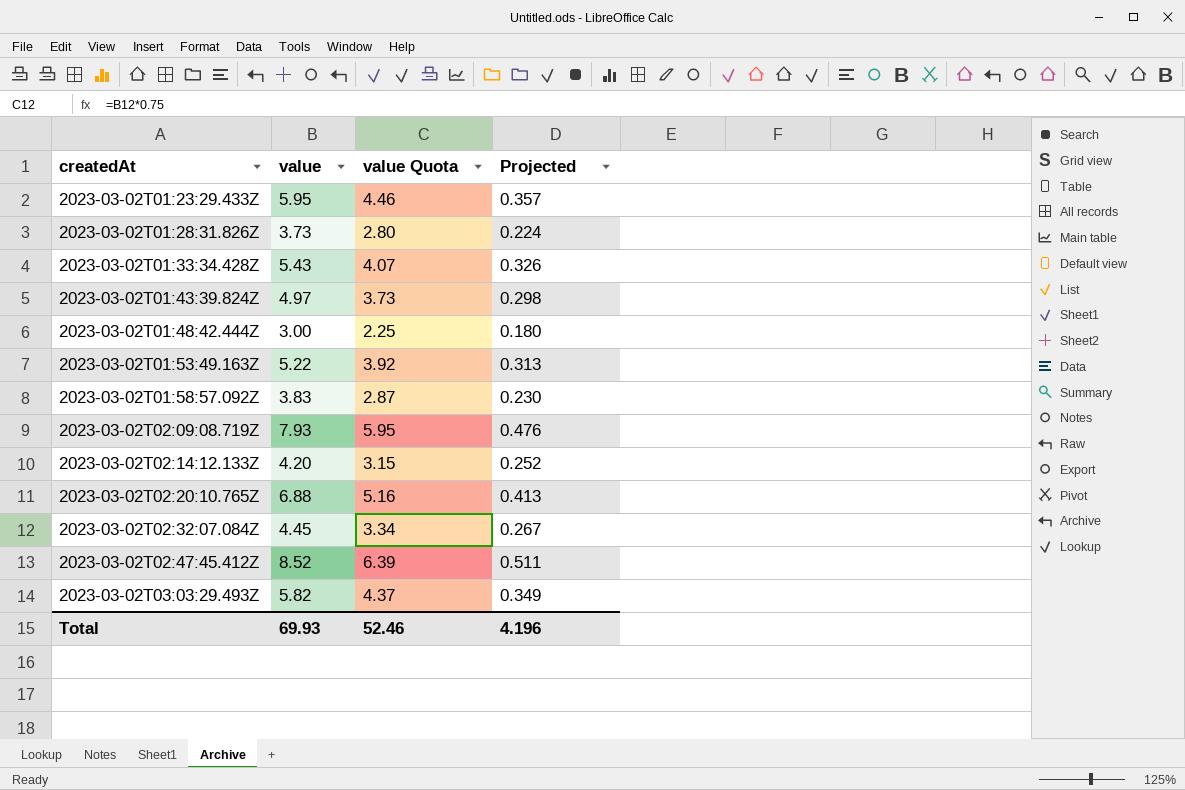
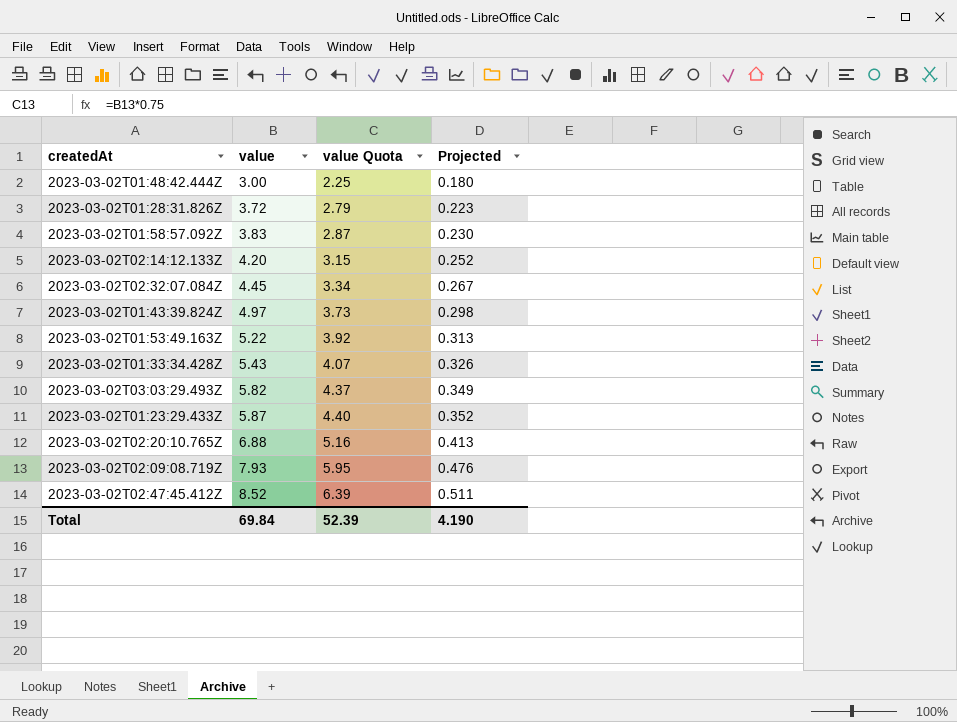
row order: createdAt ascending -> value ascending
2023-03-02T01:28:31.826Z | value: 3.73 -> 3.72
2023-03-02T01:28:31.826Z | value Quota: 2.80 -> 2.79
2023-03-02T01:28:31.826Z | Projected: 0.224 -> 0.223
2023-03-02T01:23:29.433Z | value: 5.95 -> 5.87
2023-03-02T01:23:29.433Z | value Quota: 4.46 -> 4.40
2023-03-02T01:23:29.433Z | Projected: 0.357 -> 0.352
Total | value: 69.93 -> 69.84
Total | value Quota: 52.46 -> 52.39
Total | Projected: 4.196 -> 4.190

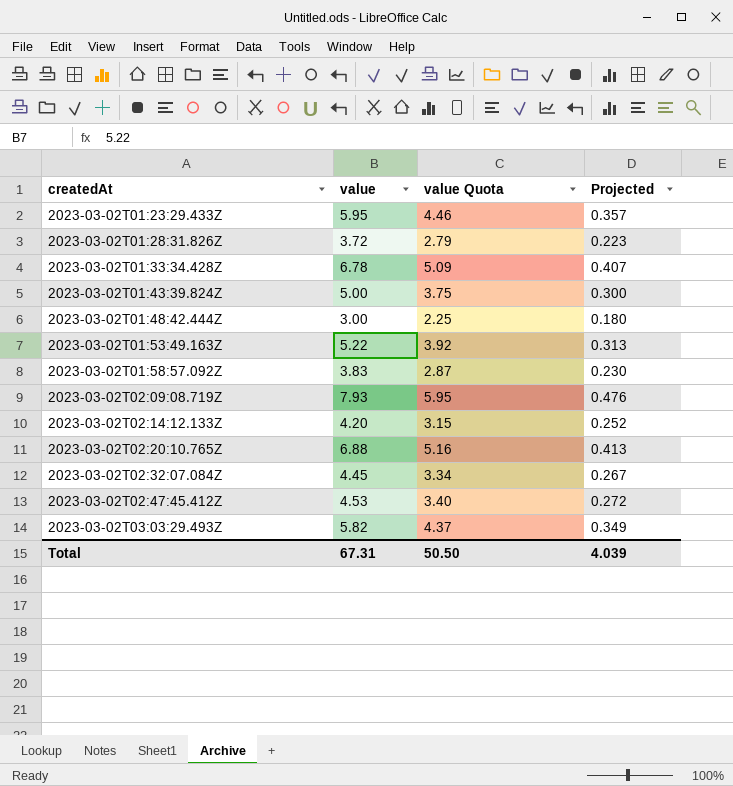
row order: value ascending -> createdAt ascending
2023-03-02T01:23:29.433Z | value: 5.87 -> 5.95
2023-03-02T01:23:29.433Z | value Quota: 4.40 -> 4.46
2023-03-02T01:23:29.433Z | Projected: 0.352 -> 0.357
2023-03-02T01:33:34.428Z | value: 5.43 -> 6.78
2023-03-02T01:33:34.428Z | value Quota: 4.07 -> 5.09
2023-03-02T01:33:34.428Z | Projected: 0.326 -> 0.407
2023-03-02T01:43:39.824Z | value: 4.97 -> 5.00
2023-03-02T01:43:39.824Z | value Quota: 3.73 -> 3.75
2023-03-02T01:43:39.824Z | Projected: 0.298 -> 0.300
2023-03-02T02:47:45.412Z | value: 8.52 -> 4.53
2023-03-02T02:47:45.412Z | value Quota: 6.39 -> 3.40
2023-03-02T02:47:45.412Z | Projected: 0.511 -> 0.272
Total | value: 69.84 -> 67.31
Total | value Quota: 52.39 -> 50.50
Total | Projected: 4.190 -> 4.039

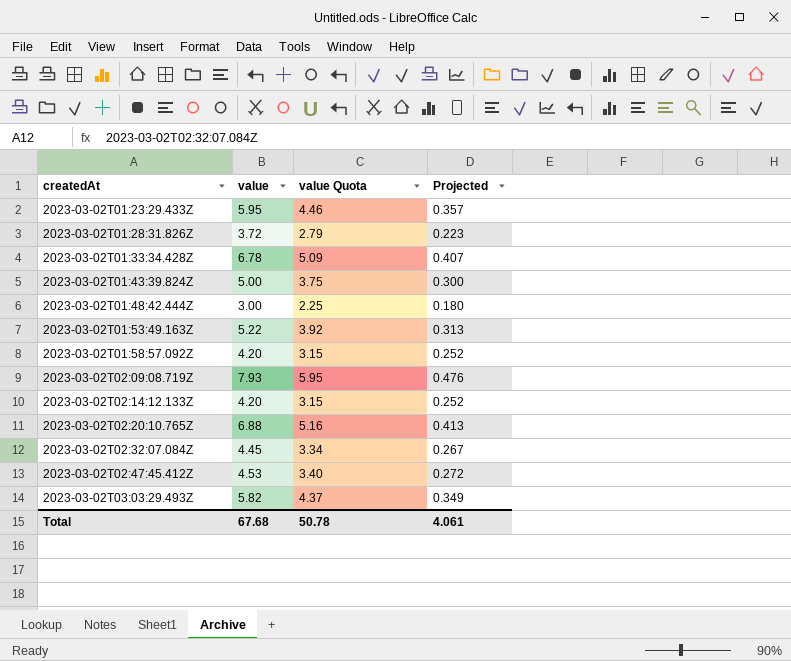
2023-03-02T01:58:57.092Z | value: 3.83 -> 4.20
2023-03-02T01:58:57.092Z | value Quota: 2.87 -> 3.15
2023-03-02T01:58:57.092Z | Projected: 0.230 -> 0.252
Total | value: 67.31 -> 67.68
Total | value Quota: 50.50 -> 50.78
Total | Projected: 4.039 -> 4.061

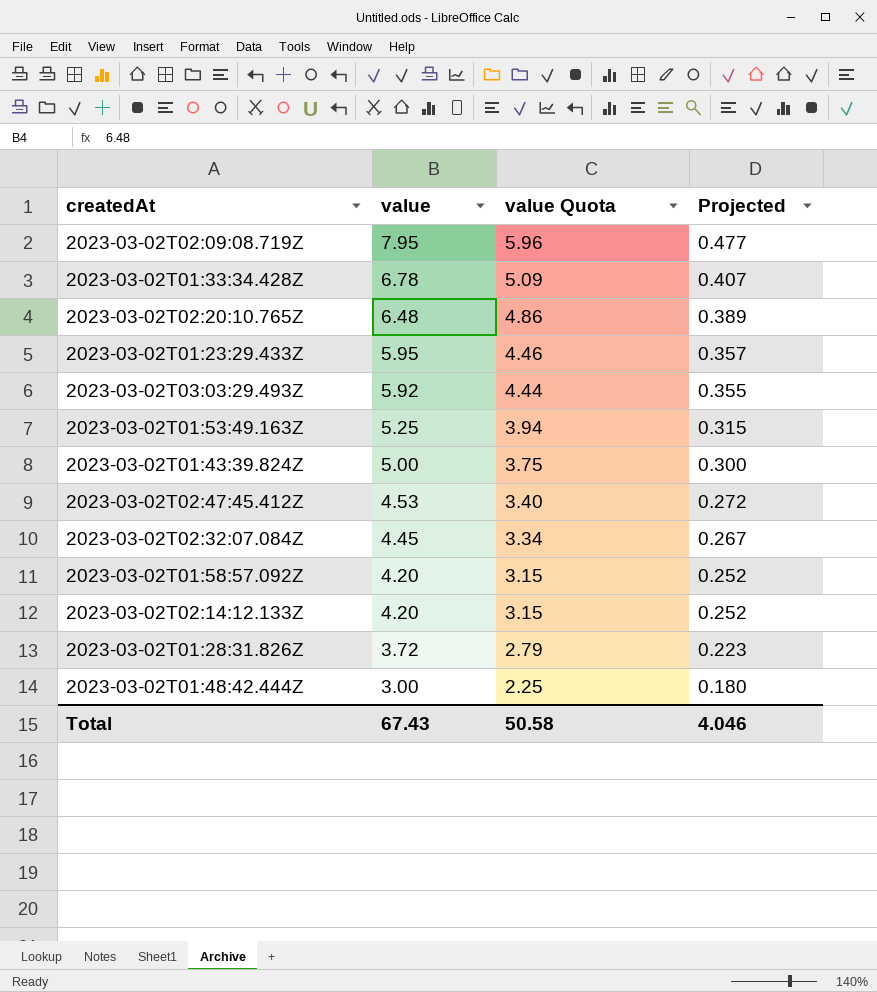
row order: createdAt ascending -> value descending
2023-03-02T02:09:08.719Z | value: 7.93 -> 7.95
2023-03-02T02:09:08.719Z | value Quota: 5.95 -> 5.96
2023-03-02T02:09:08.719Z | Projected: 0.476 -> 0.477
2023-03-02T02:20:10.765Z | value: 6.88 -> 6.48
2023-03-02T02:20:10.765Z | value Quota: 5.16 -> 4.86
2023-03-02T02:20:10.765Z | Projected: 0.413 -> 0.389
2023-03-02T03:03:29.493Z | value: 5.82 -> 5.92
2023-03-02T03:03:29.493Z | value Quota: 4.37 -> 4.44
2023-03-02T03:03:29.493Z | Projected: 0.349 -> 0.355
2023-03-02T01:53:49.163Z | value: 5.22 -> 5.25
2023-03-02T01:53:49.163Z | value Quota: 3.92 -> 3.94
2023-03-02T01:53:49.163Z | Projected: 0.313 -> 0.315
Total | value: 67.68 -> 67.43
Total | value Quota: 50.78 -> 50.58
Total | Projected: 4.061 -> 4.046

